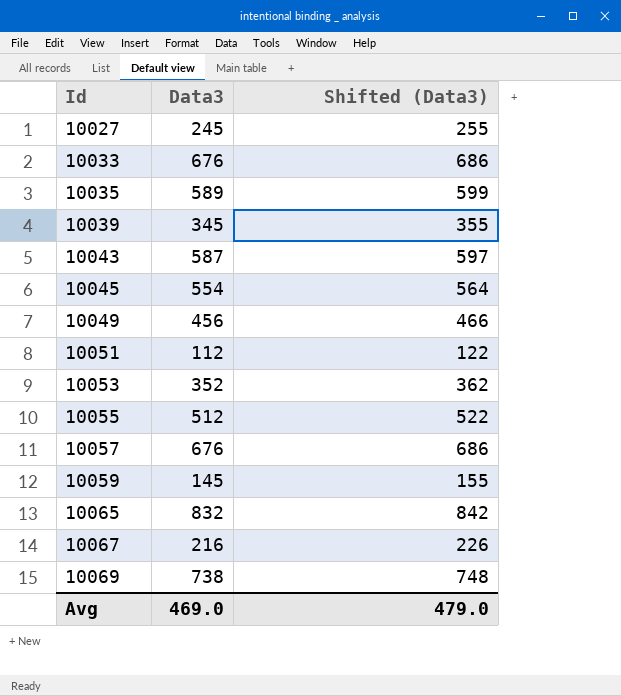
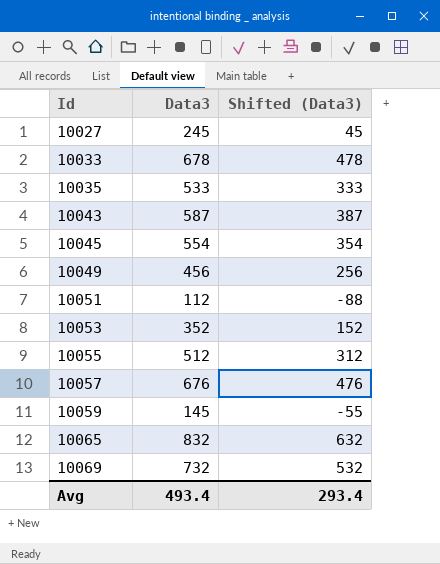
column Shifted (Data3) | formula: [Data3] + 10 -> [Data3] - 200
row 10039: 345 | 355 -> none
row 10067: 216 | 226 -> none
10033 | Data3: 676 -> 678
10035 | Data3: 589 -> 533
10069 | Data3: 738 -> 732
Avg | Data3: 469.0 -> 493.4
Avg | Shifted (Data3): 479.0 -> 293.4

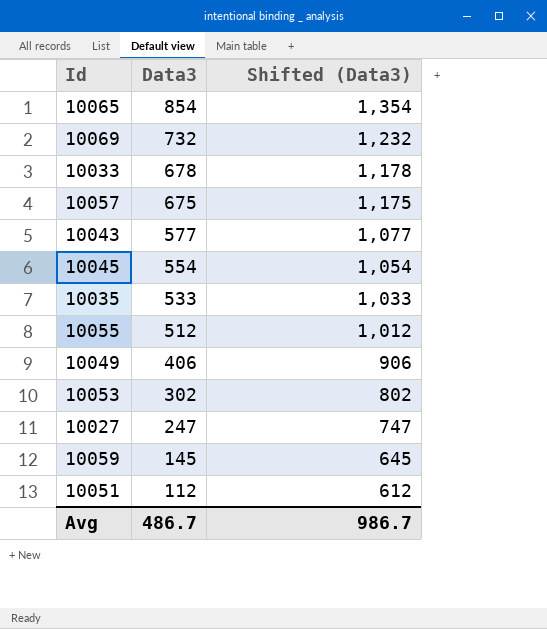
row order: Id ascending -> Data3 descending
column Shifted (Data3) | formula: [Data3] - 200 -> [Data3] + 500
10065 | Data3: 832 -> 854
10057 | Data3: 676 -> 675
10043 | Data3: 587 -> 577
10049 | Data3: 456 -> 406
10053 | Data3: 352 -> 302
10027 | Data3: 245 -> 247
Avg | Data3: 493.4 -> 486.7
Avg | Shifted (Data3): 293.4 -> 986.7

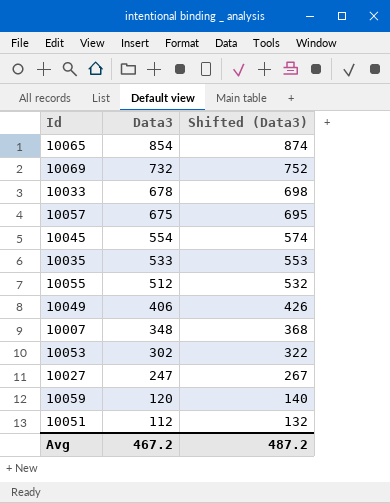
column Shifted (Data3) | formula: [Data3] + 500 -> [Data3] + 20
row 10043: 577 | 1,077 -> none
row 10007: none -> 348 | 368
10059 | Data3: 145 -> 120
Avg | Data3: 486.7 -> 467.2
Avg | Shifted (Data3): 986.7 -> 487.2

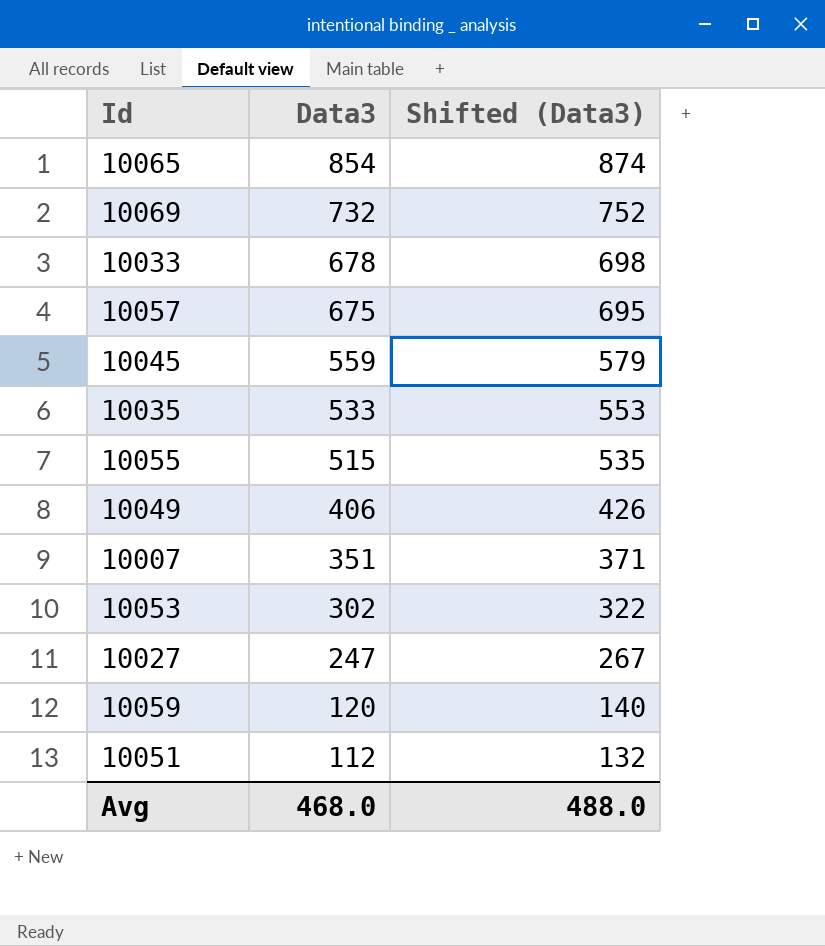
10045 | Data3: 554 -> 559
10045 | Shifted (Data3): 574 -> 579
10055 | Data3: 512 -> 515
10055 | Shifted (Data3): 532 -> 535
10007 | Data3: 348 -> 351
10007 | Shifted (Data3): 368 -> 371
Avg | Data3: 467.2 -> 468.0
Avg | Shifted (Data3): 487.2 -> 488.0

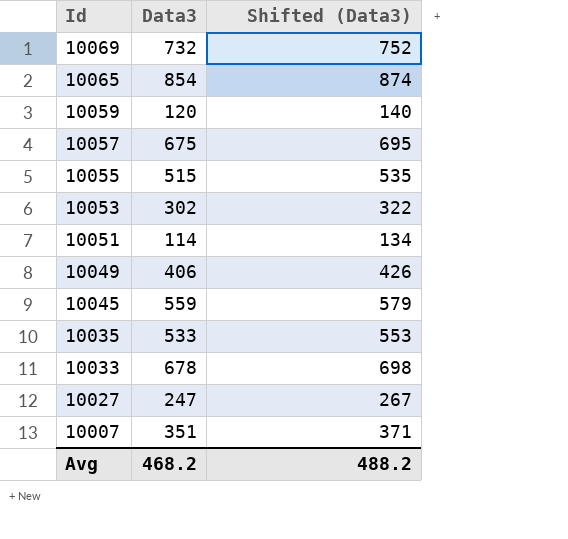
row order: Data3 descending -> Id descending
10051 | Data3: 112 -> 114
10051 | Shifted (Data3): 132 -> 134
Avg | Data3: 468.0 -> 468.2
Avg | Shifted (Data3): 488.0 -> 488.2

